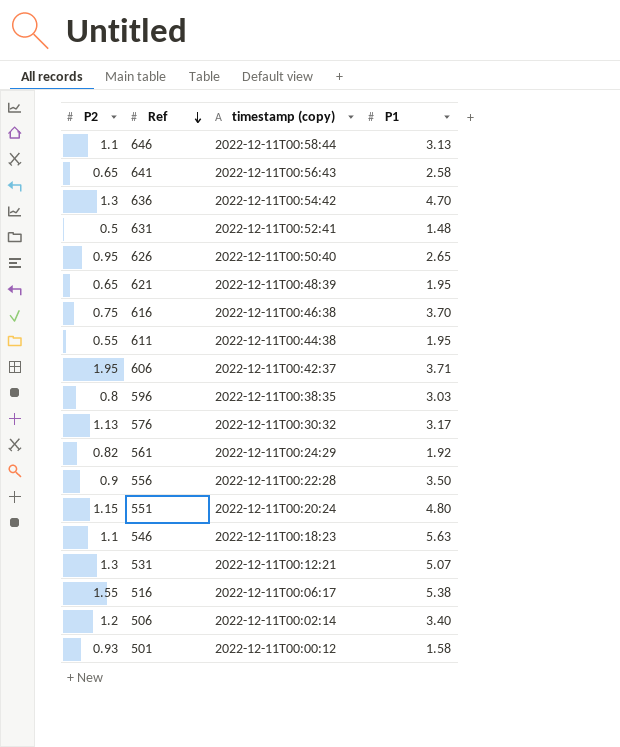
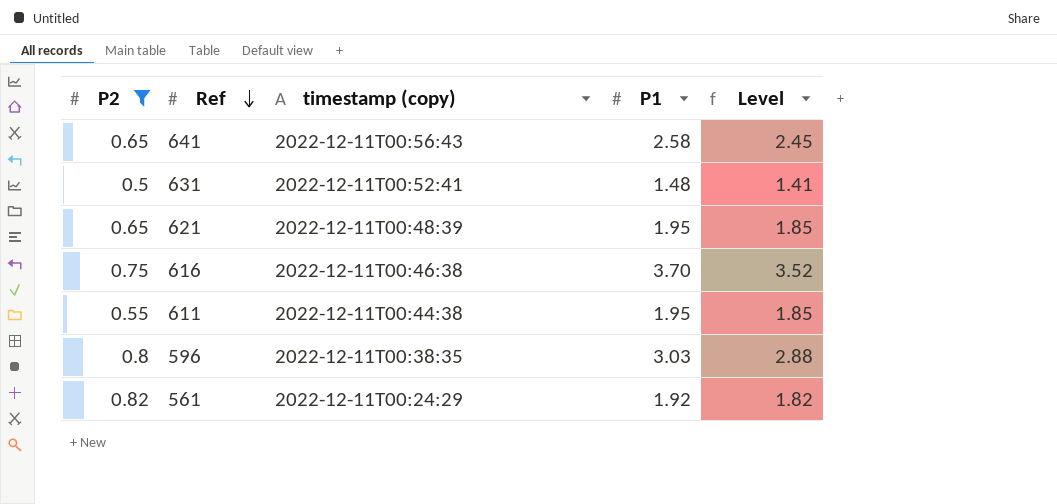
filter: none -> P2 <= 0.82
column Level | formula: none -> [P1] * 0.95

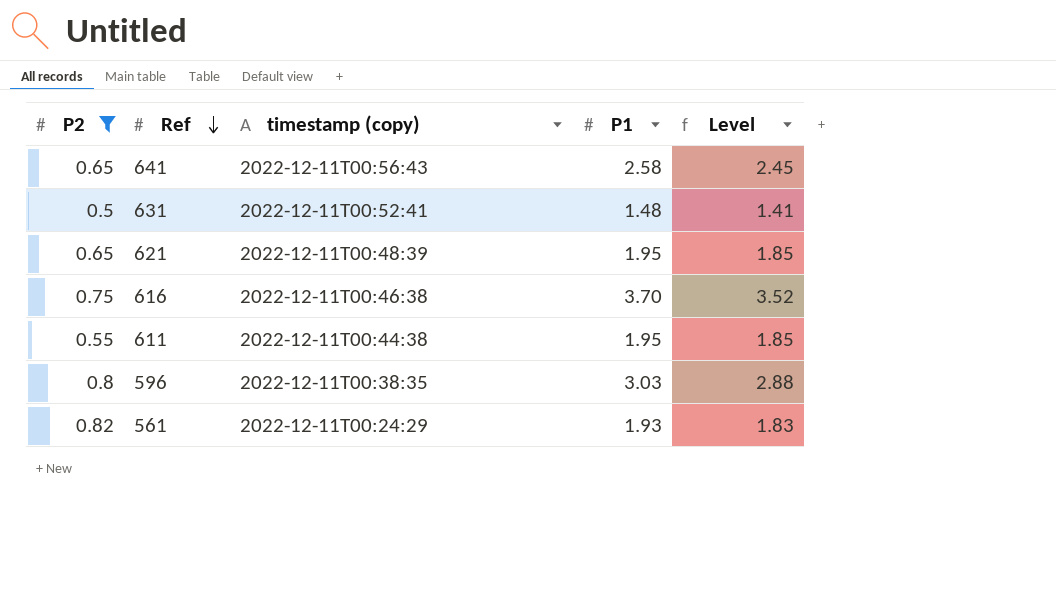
561 | P1: 1.92 -> 1.93
561 | Level: 1.82 -> 1.83

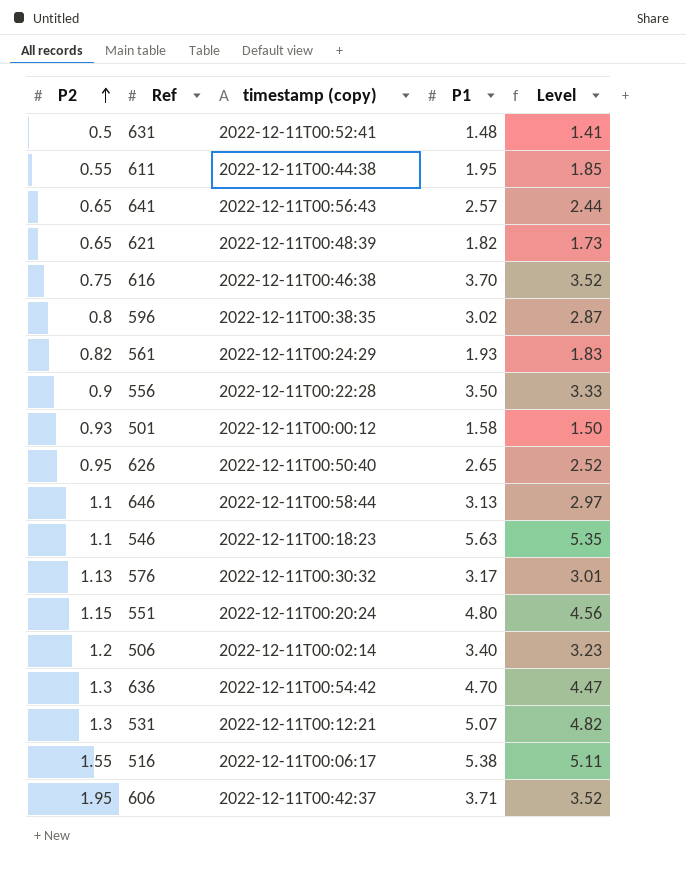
filter: P2 <= 0.82 -> none
row order: Ref descending -> P2 ascending
641 | P1: 2.58 -> 2.57
641 | Level: 2.45 -> 2.44
621 | P1: 1.95 -> 1.82
621 | Level: 1.85 -> 1.73
596 | P1: 3.03 -> 3.02
596 | Level: 2.88 -> 2.87

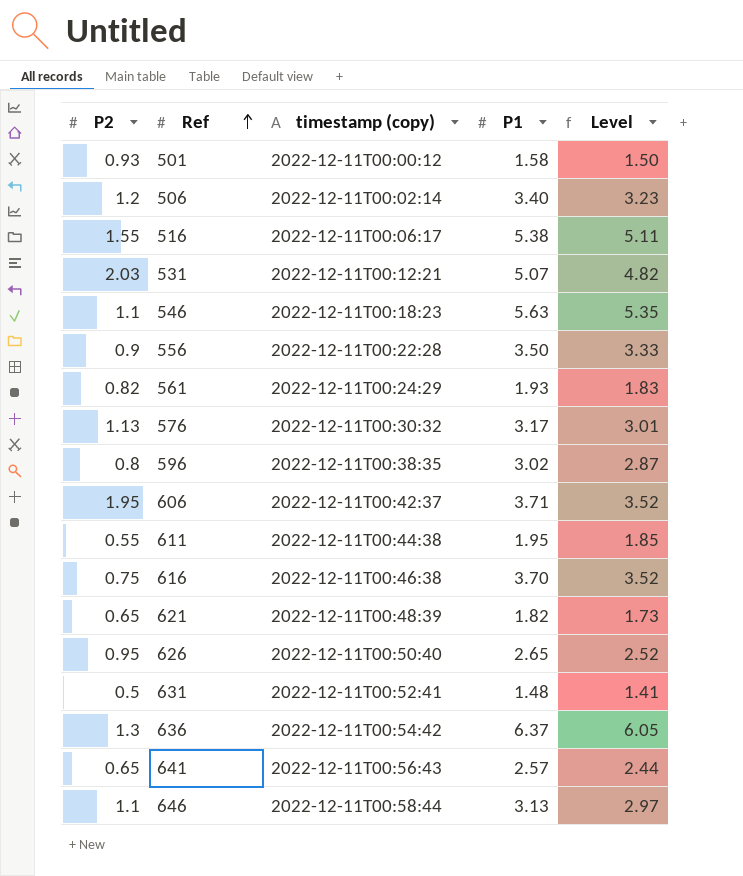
row order: P2 ascending -> Ref ascending
row 551: 1.15 | 2022-12-11T00:20:24 | 4.80 | 4.56 -> none
531 | P2: 1.3 -> 2.03
636 | P1: 4.70 -> 6.37
636 | Level: 4.47 -> 6.05

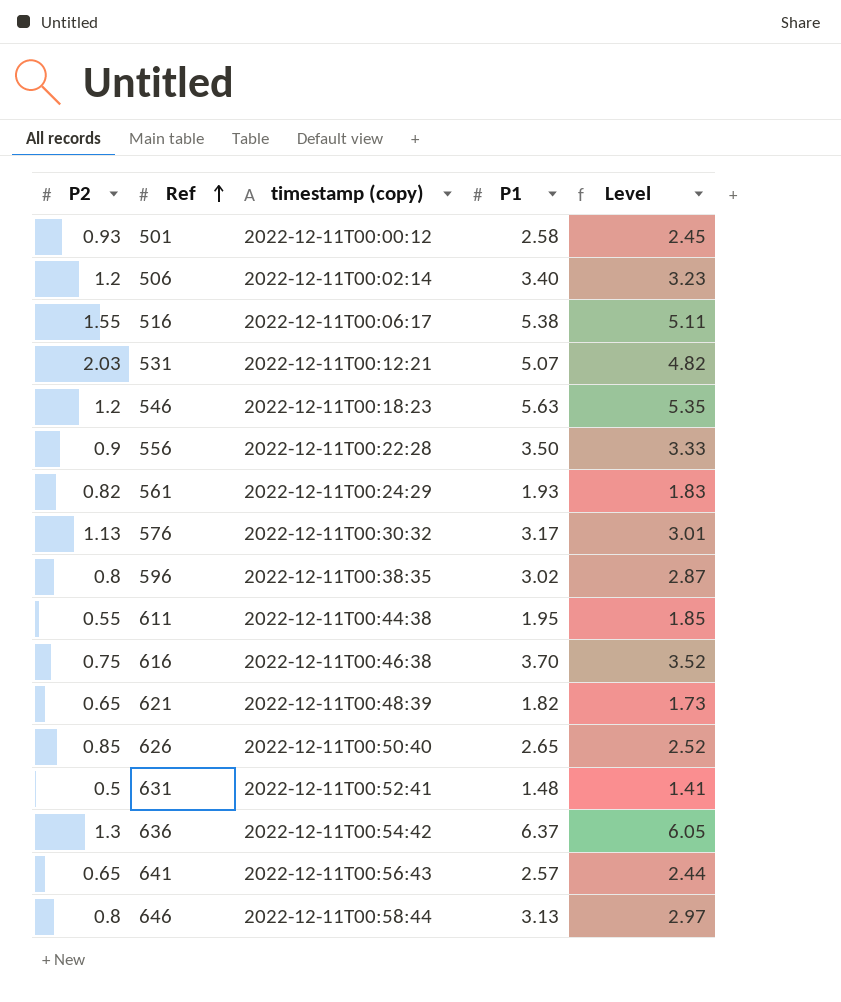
row 606: 1.95 | 2022-12-11T00:42:37 | 3.71 | 3.52 -> none
501 | P1: 1.58 -> 2.58
501 | Level: 1.50 -> 2.45
546 | P2: 1.1 -> 1.2
626 | P2: 0.95 -> 0.85
646 | P2: 1.1 -> 0.8

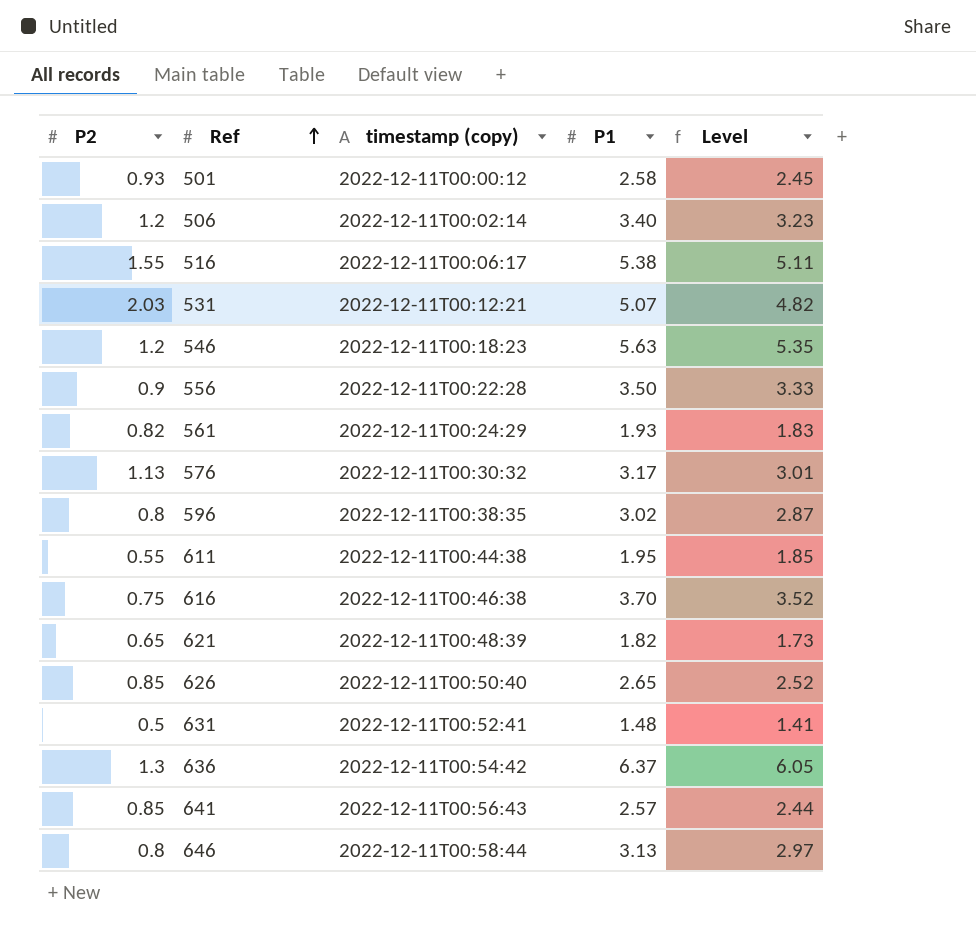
641 | P2: 0.65 -> 0.85

